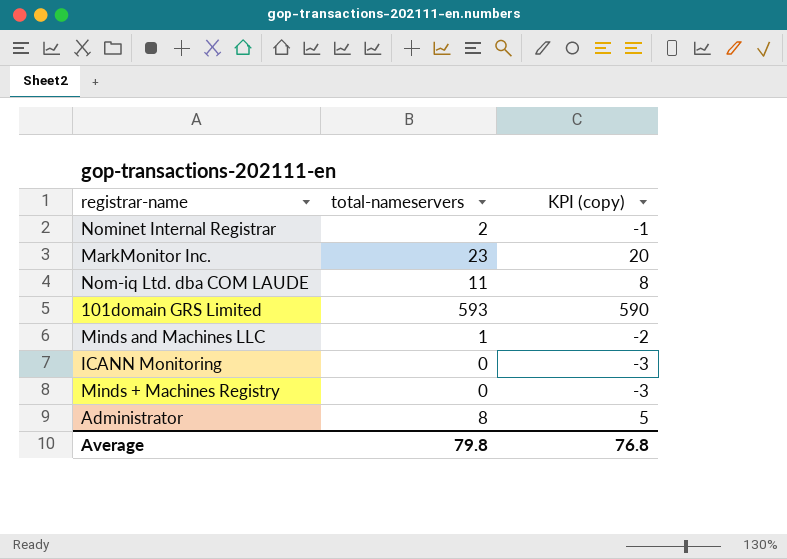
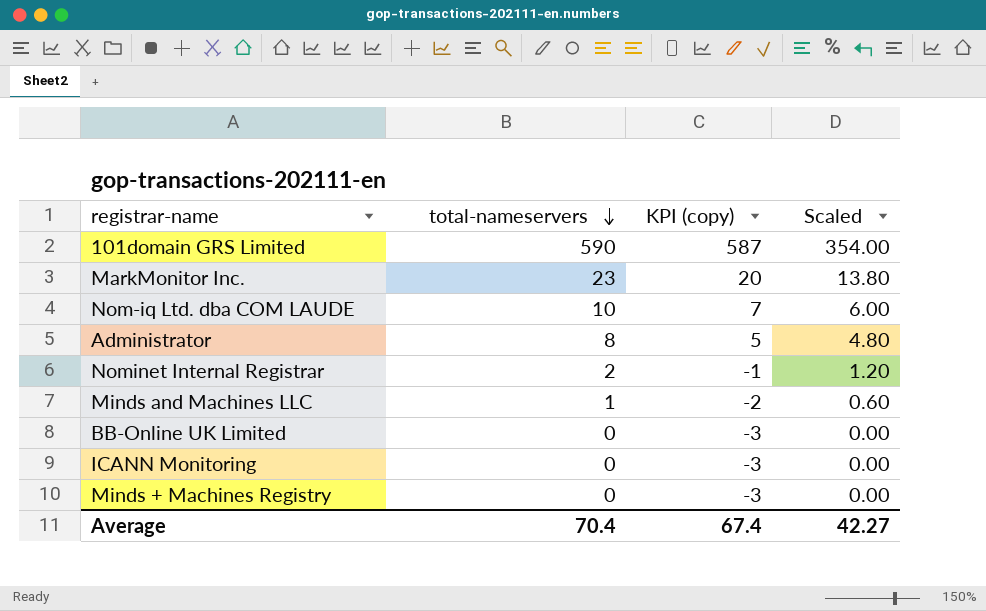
row order: none -> total-nameservers descending
column Scaled | formula: none -> [total-nameservers] * 0.6
101domain GRS Limited | total-nameservers: 593 -> 590
101domain GRS Limited | KPI (copy): 590 -> 587
Nom-iq Ltd. dba COM LAUDE | total-nameservers: 11 -> 10
Nom-iq Ltd. dba COM LAUDE | KPI (copy): 8 -> 7
row BB-Online UK Limited: none -> 0 | -3 | 0.00
Average | total-nameservers: 79.8 -> 70.4
Average | KPI (copy): 76.8 -> 67.4

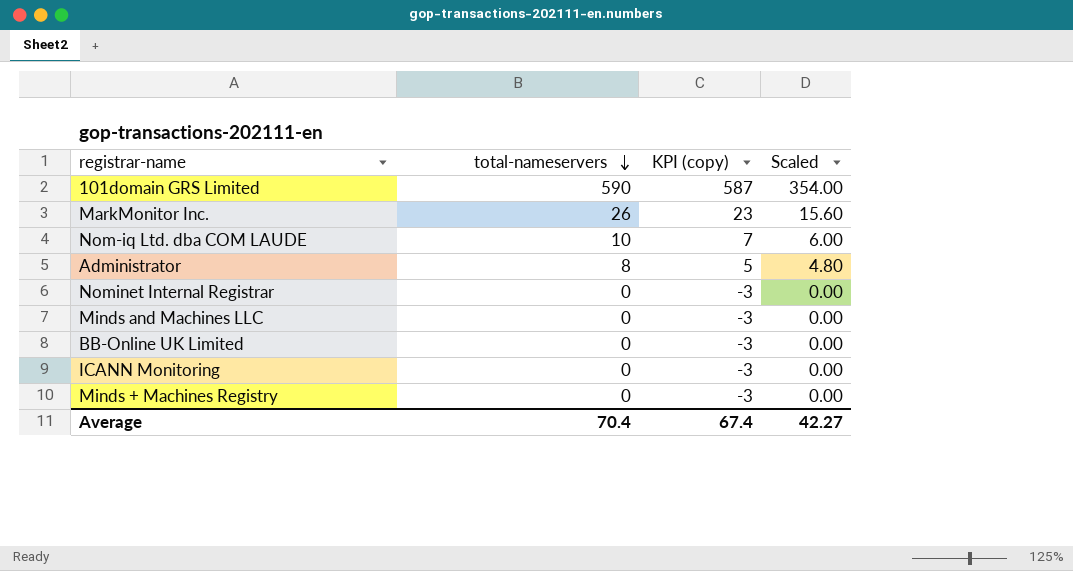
MarkMonitor Inc. | total-nameservers: 23 -> 26
MarkMonitor Inc. | KPI (copy): 20 -> 23
MarkMonitor Inc. | Scaled: 13.80 -> 15.60
Nominet Internal Registrar | total-nameservers: 2 -> 0
Nominet Internal Registrar | KPI (copy): -1 -> -3
Nominet Internal Registrar | Scaled: 1.20 -> 0.00
Minds and Machines LLC | total-nameservers: 1 -> 0
Minds and Machines LLC | KPI (copy): -2 -> -3
Minds and Machines LLC | Scaled: 0.60 -> 0.00

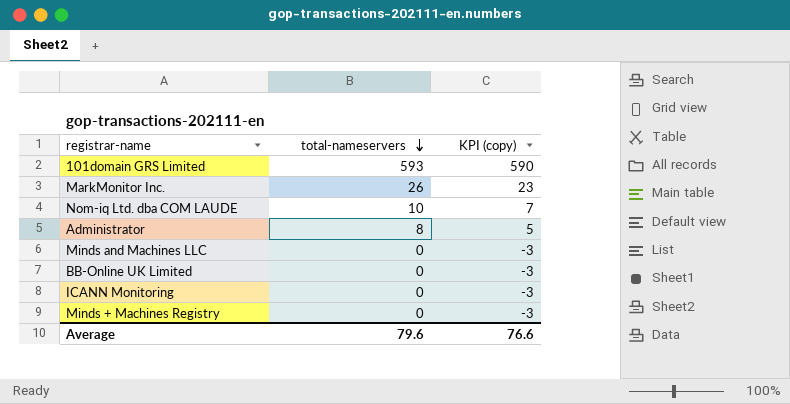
column Scaled | formula: [total-nameservers] * 0.6 -> none
row Nominet Internal Registrar: 0 | -3 | 0.00 -> none
101domain GRS Limited | total-nameservers: 590 -> 593
101domain GRS Limited | KPI (copy): 587 -> 590
Average | total-nameservers: 70.4 -> 79.6
Average | KPI (copy): 67.4 -> 76.6

